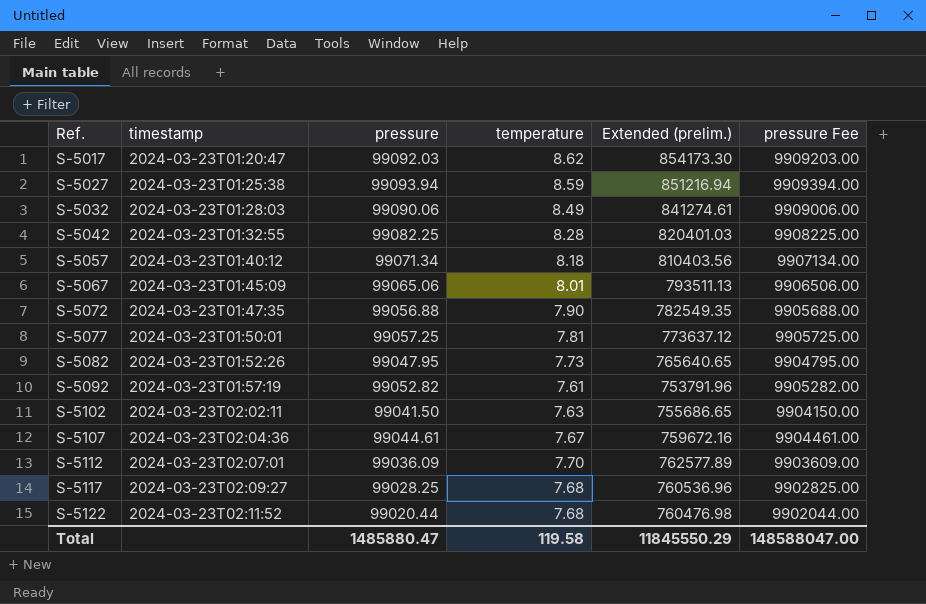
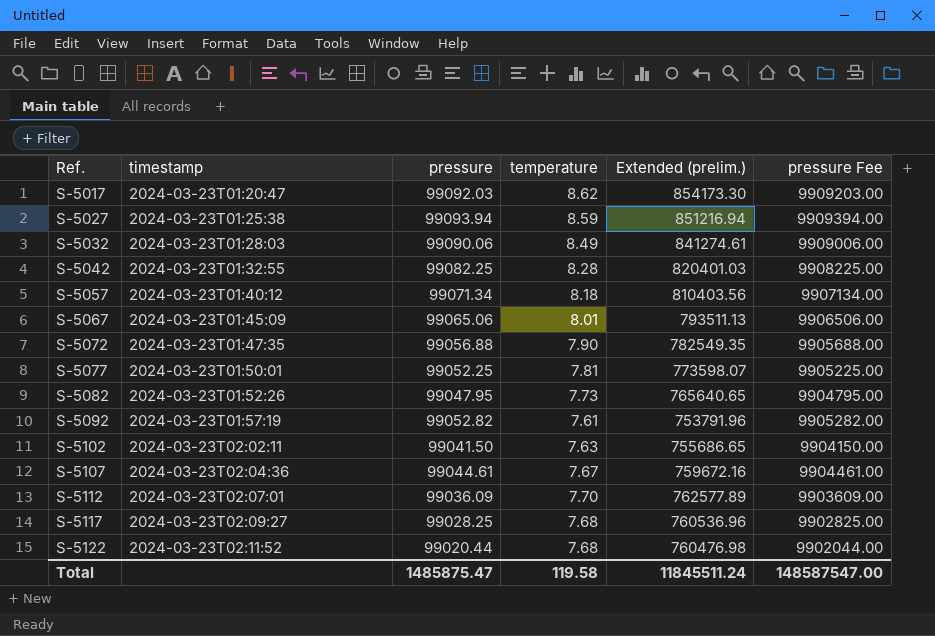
S-5077 | pressure: 99057.25 -> 99052.25
S-5077 | Extended (prelim.): 773637.12 -> 773598.07
S-5077 | pressure Fee: 9905725.00 -> 9905225.00
Total | pressure: 1485880.47 -> 1485875.47
Total | Extended (prelim.): 11845550.29 -> 11845511.24
Total | pressure Fee: 148588047.00 -> 148587547.00

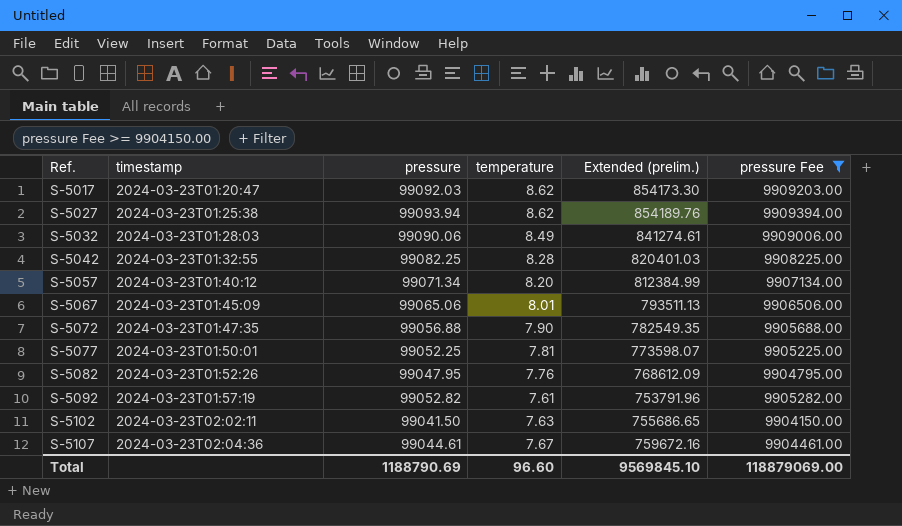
filter: none -> pressure Fee >= 9904150.00
S-5027 | temperature: 8.59 -> 8.62
S-5027 | Extended (prelim.): 851216.94 -> 854189.76
S-5057 | temperature: 8.18 -> 8.20
S-5057 | Extended (prelim.): 810403.56 -> 812384.99
S-5082 | temperature: 7.73 -> 7.76
S-5082 | Extended (prelim.): 765640.65 -> 768612.09
Total | pressure: 1485875.47 -> 1188790.69
Total | temperature: 119.58 -> 96.60
Total | Extended (prelim.): 11845511.24 -> 9569845.10
Total | pressure Fee: 148587547.00 -> 118879069.00

